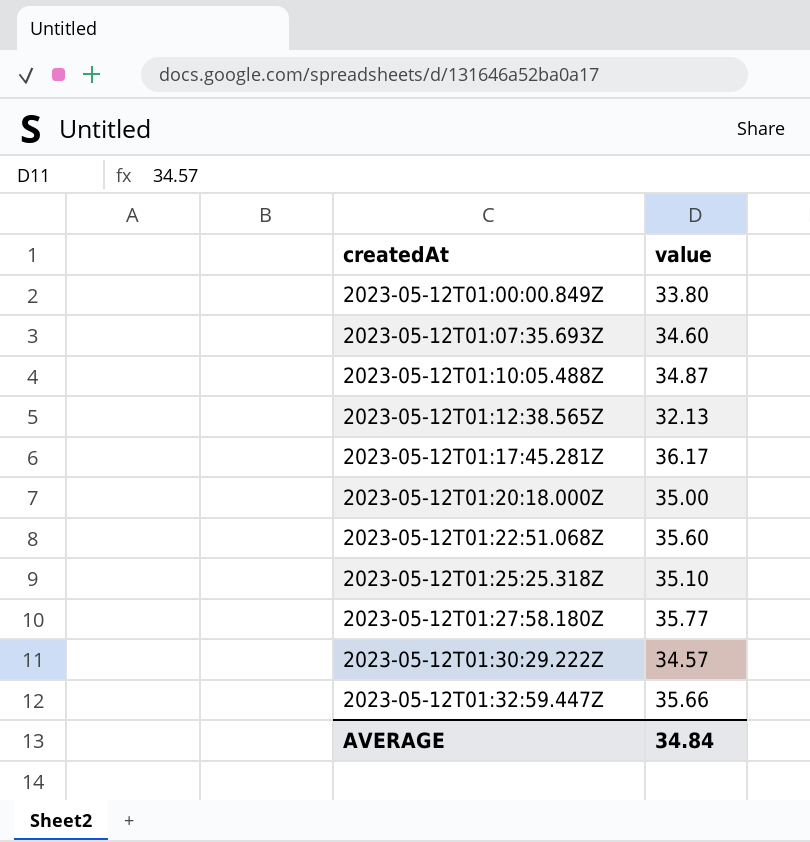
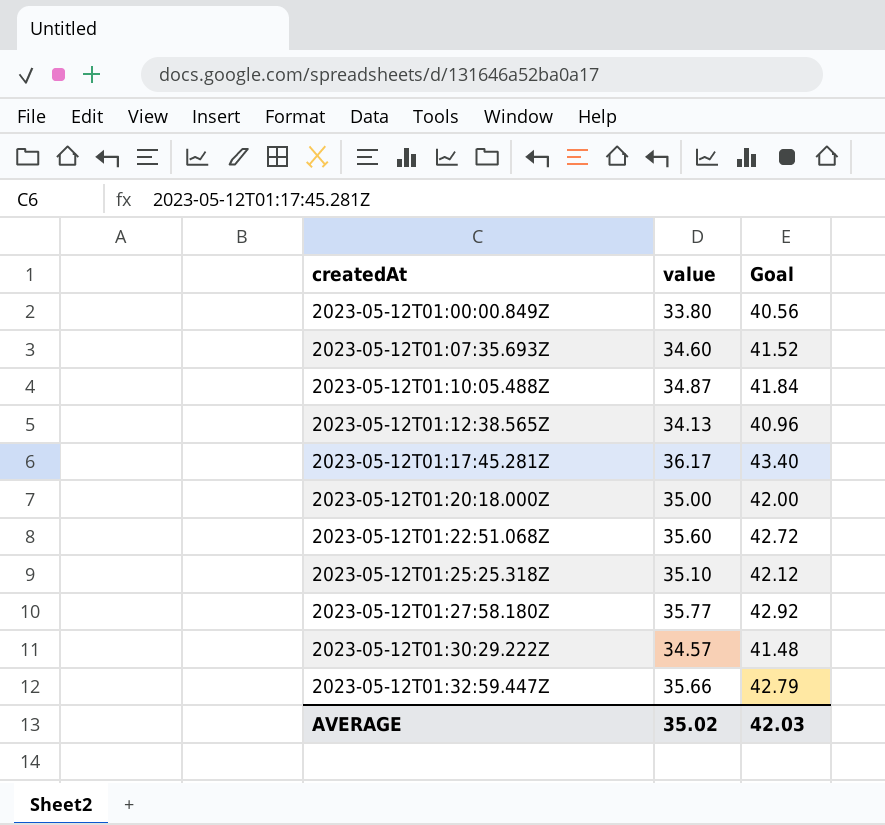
column Goal | formula: none -> [value] * 1.2
2023-05-12T01:12:38.565Z | value: 32.13 -> 34.13
AVERAGE | value: 34.84 -> 35.02

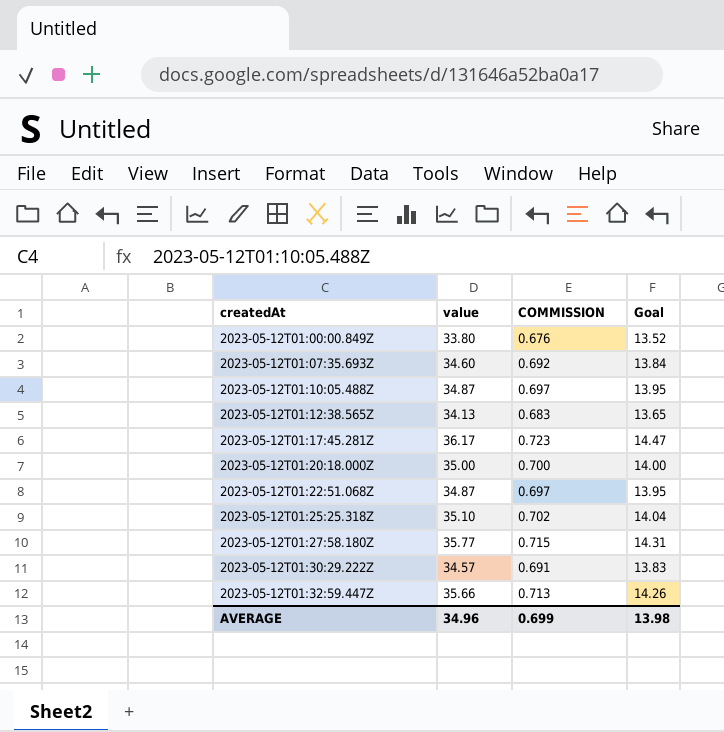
column COMMISSION | formula: none -> [value] * 0.02
column Goal | formula: [value] * 1.2 -> [value] * 0.4
2023-05-12T01:22:51.068Z | value: 35.60 -> 34.87
AVERAGE | value: 35.02 -> 34.96
AVERAGE | Goal: 42.03 -> 13.98

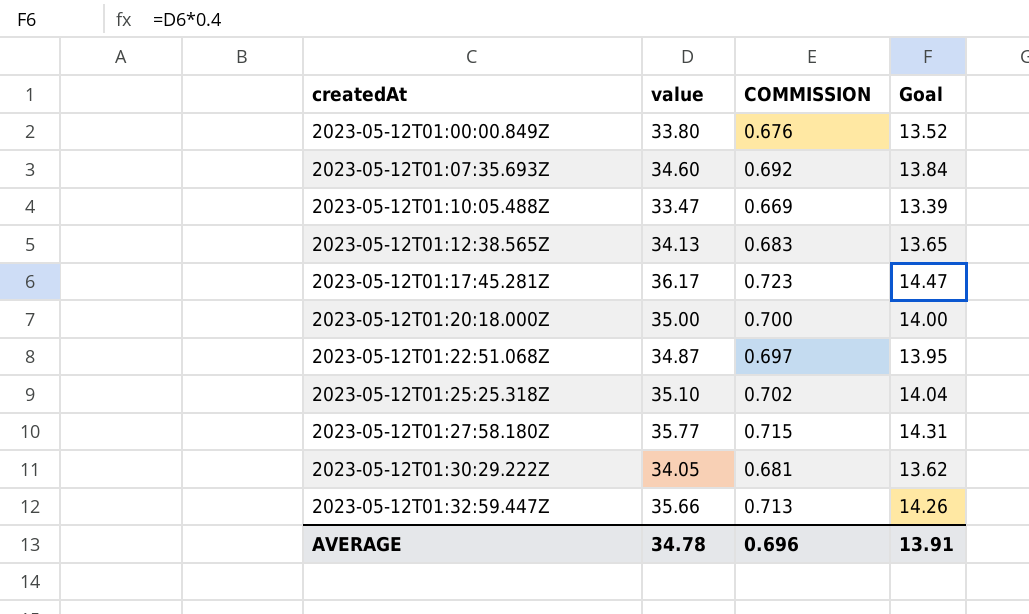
2023-05-12T01:10:05.488Z | value: 34.87 -> 33.47
2023-05-12T01:10:05.488Z | COMMISSION: 0.697 -> 0.669
2023-05-12T01:10:05.488Z | Goal: 13.95 -> 13.39
2023-05-12T01:30:29.222Z | value: 34.57 -> 34.05
2023-05-12T01:30:29.222Z | COMMISSION: 0.691 -> 0.681
2023-05-12T01:30:29.222Z | Goal: 13.83 -> 13.62
AVERAGE | value: 34.96 -> 34.78
AVERAGE | COMMISSION: 0.699 -> 0.696
AVERAGE | Goal: 13.98 -> 13.91

